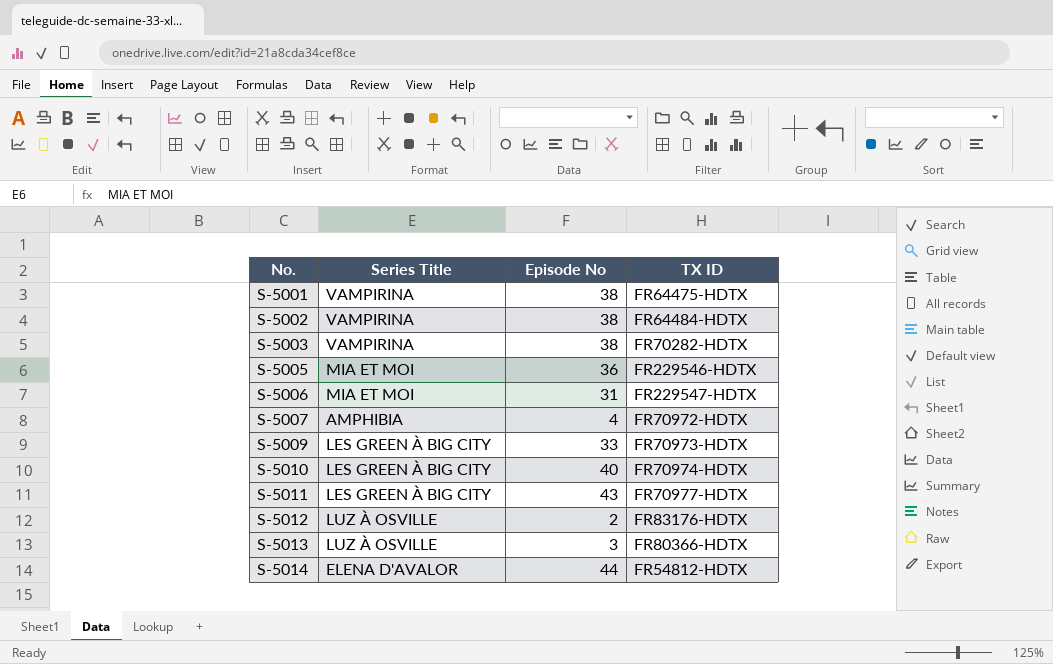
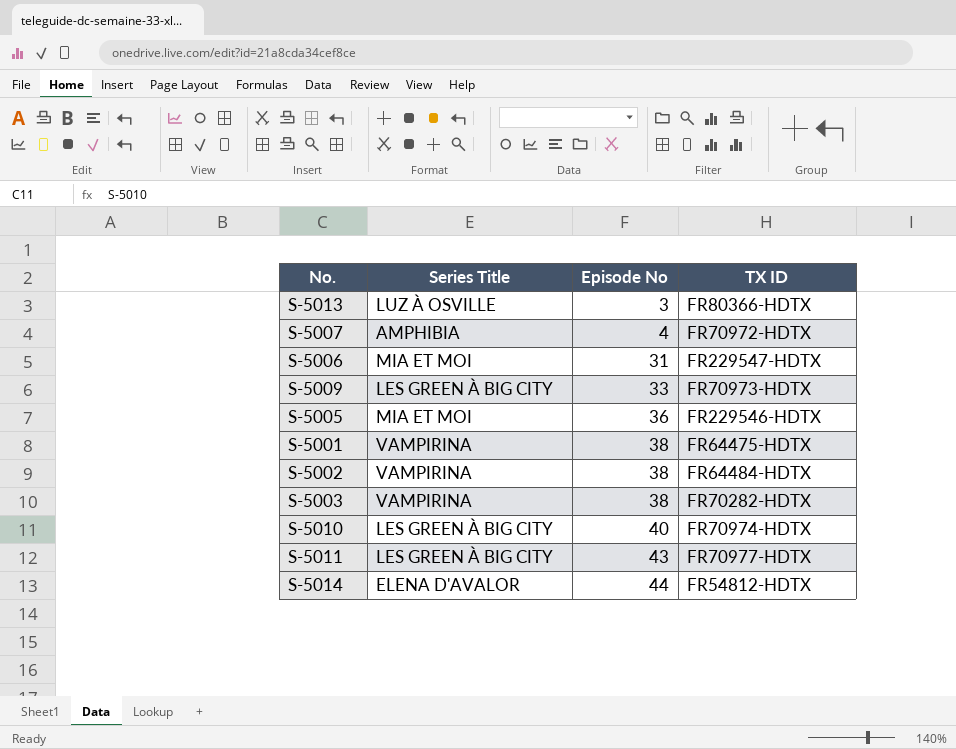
row order: No. ascending -> Episode No ascending
row S-5012: LUZ À OSVILLE | 2 | FR83176-HDTX -> none

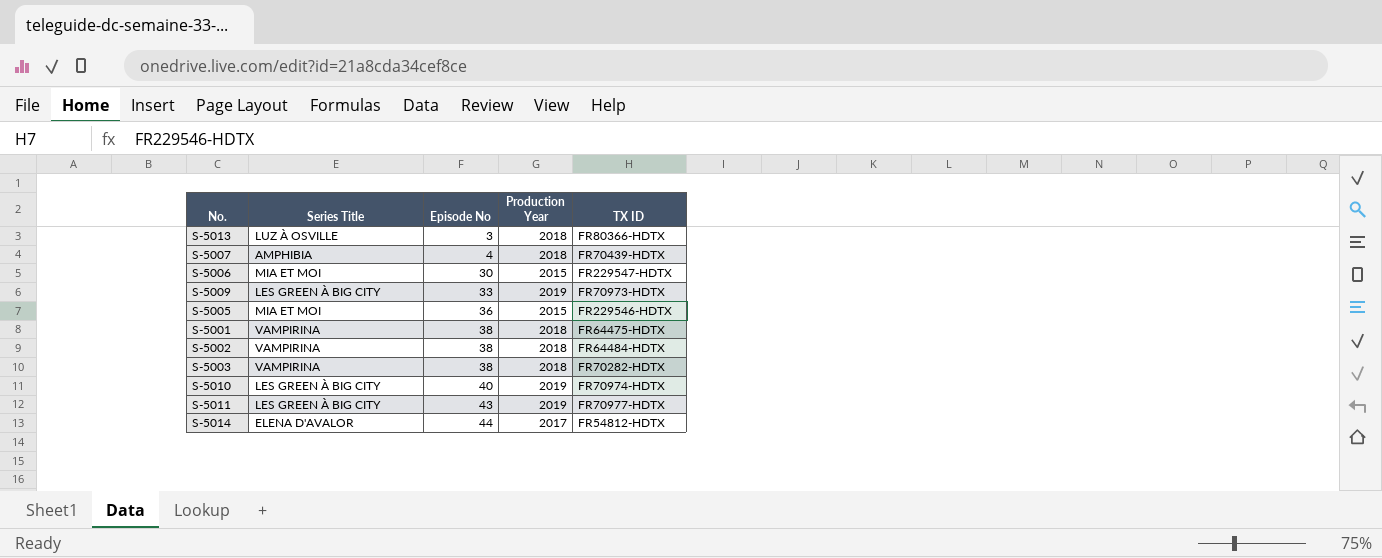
column Production Year | position: none -> 4
S-5007 | TX ID: FR70972-HDTX -> FR70439-HDTX
S-5006 | Episode No: 31 -> 30

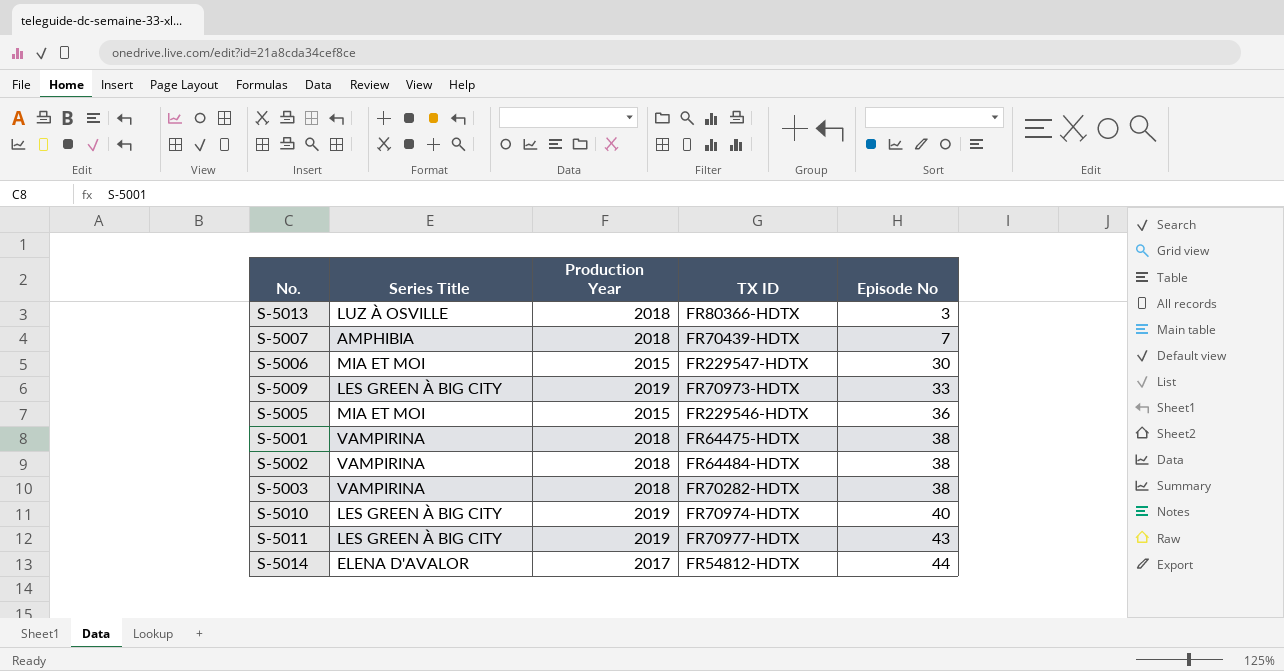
column Episode No | position: 3 -> 5
S-5007 | Episode No: 4 -> 7

